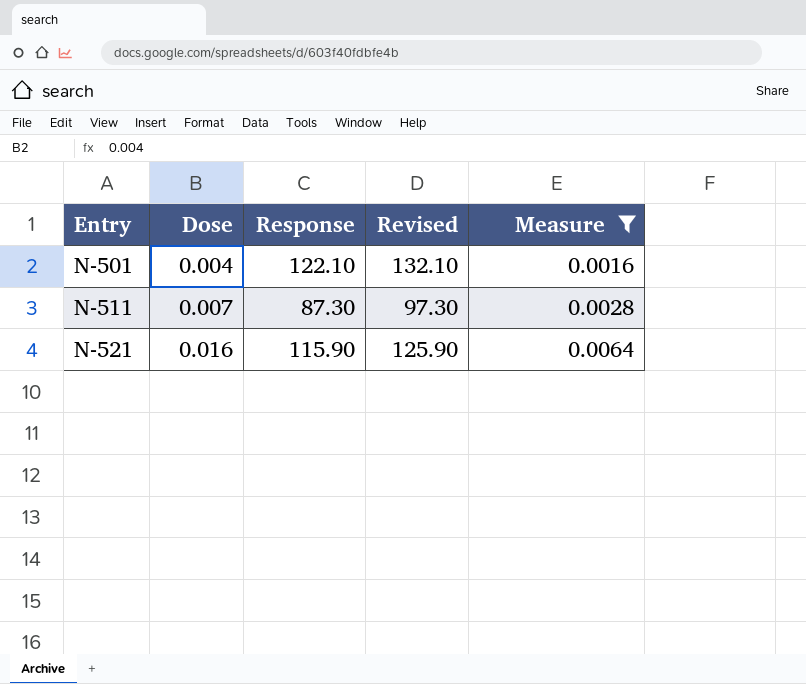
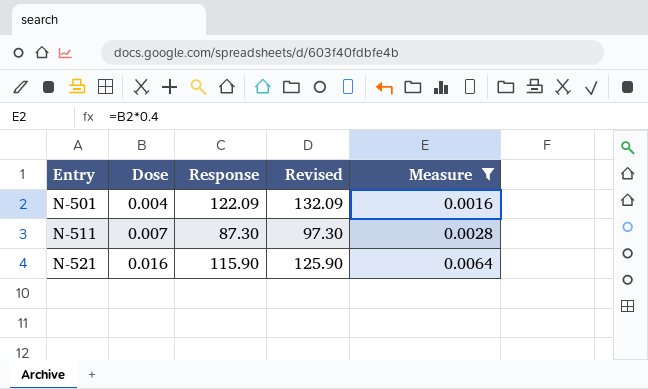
N-501 | Response: 122.10 -> 122.09
N-501 | Revised: 132.10 -> 132.09

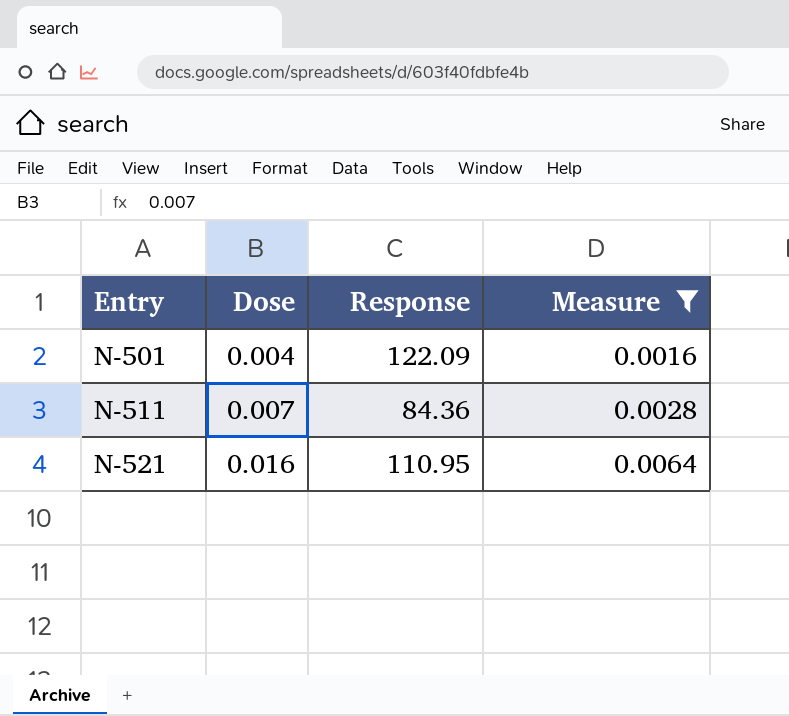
column Revised | formula: [Response] + 10 -> none
N-511 | Response: 87.30 -> 84.36
N-521 | Response: 115.90 -> 110.95

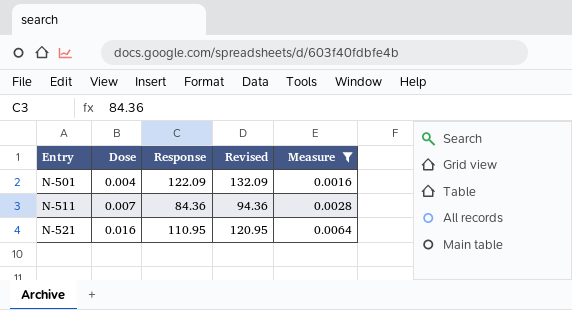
column Revised | formula: none -> [Response] + 10

